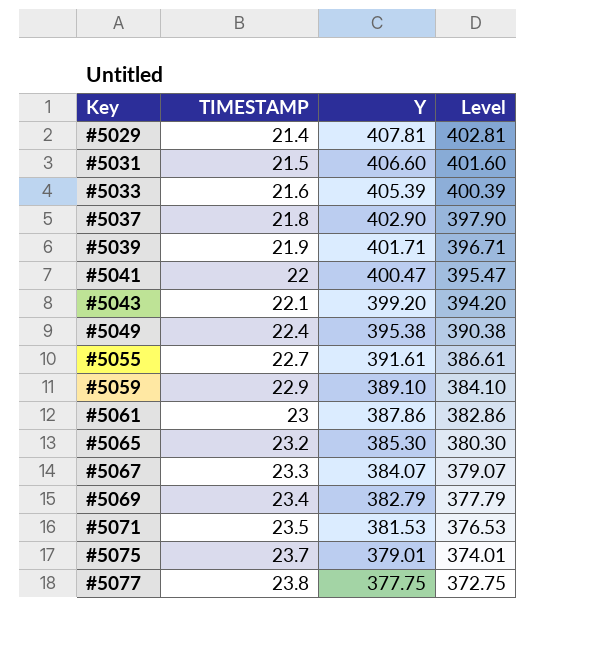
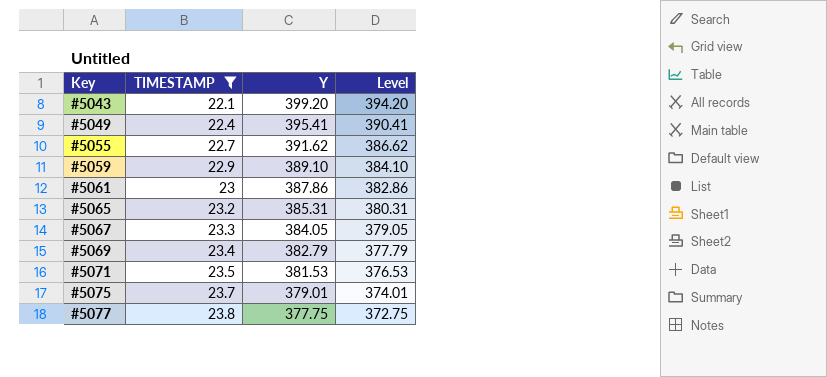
filter: none -> TIMESTAMP >= 22.1
#5049 | Y: 395.38 -> 395.41
#5049 | Level: 390.38 -> 390.41
#5055 | Y: 391.61 -> 391.62
#5055 | Level: 386.61 -> 386.62
#5065 | Y: 385.30 -> 385.31
#5065 | Level: 380.30 -> 380.31
#5067 | Y: 384.07 -> 384.05
#5067 | Level: 379.07 -> 379.05

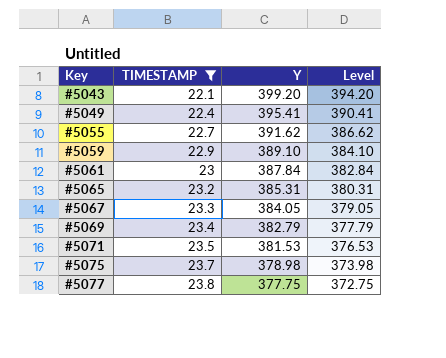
#5061 | Y: 387.86 -> 387.84
#5061 | Level: 382.86 -> 382.84
#5075 | Y: 379.01 -> 378.98
#5075 | Level: 374.01 -> 373.98

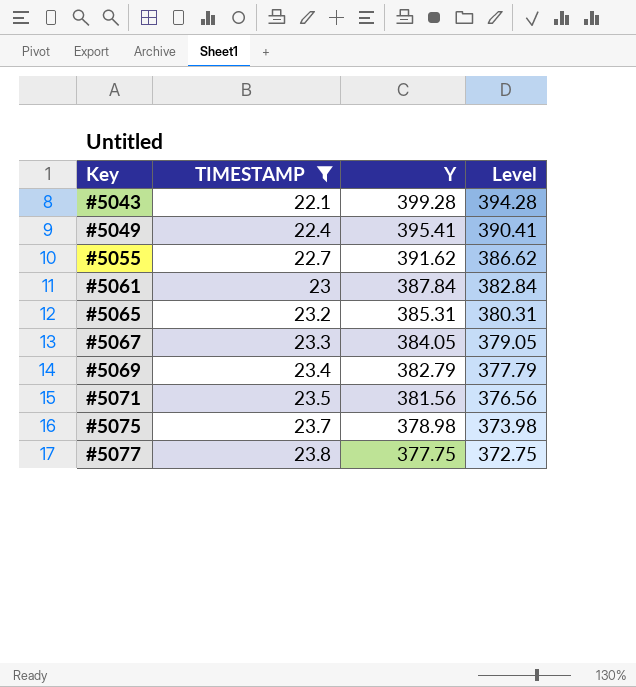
row #5059: 22.9 | 389.10 | 384.10 -> none
#5043 | Y: 399.20 -> 399.28
#5043 | Level: 394.20 -> 394.28
#5071 | Y: 381.53 -> 381.56
#5071 | Level: 376.53 -> 376.56

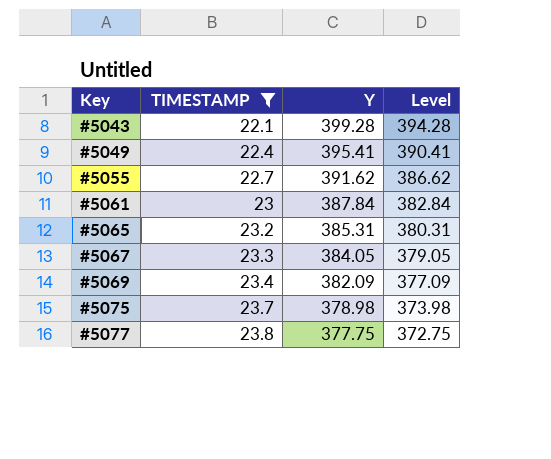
row #5071: 23.5 | 381.56 | 376.56 -> none
#5069 | Y: 382.79 -> 382.09
#5069 | Level: 377.79 -> 377.09

